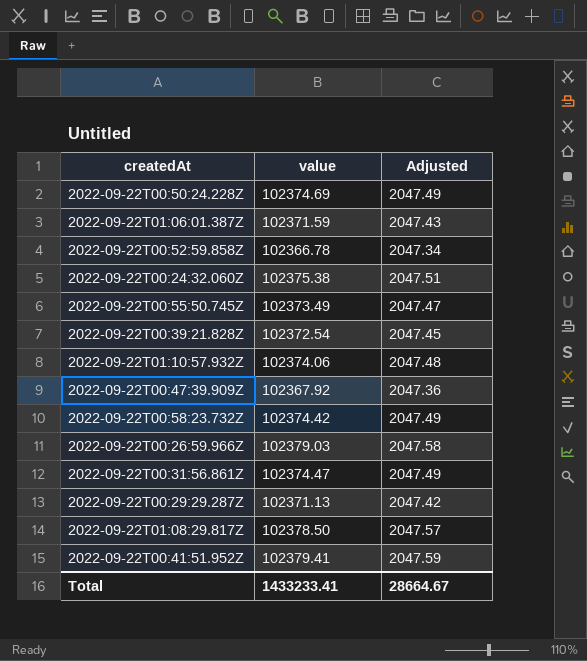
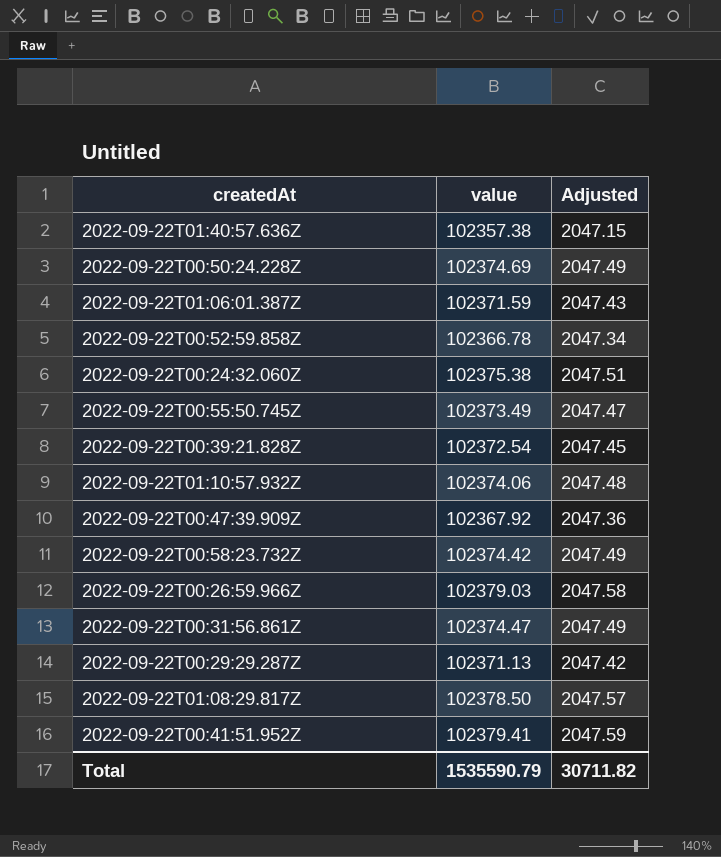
row 2022-09-22T01:40:57.636Z: none -> 102357.38 | 2047.15
Total | value: 1433233.41 -> 1535590.79
Total | Adjusted: 28664.67 -> 30711.82

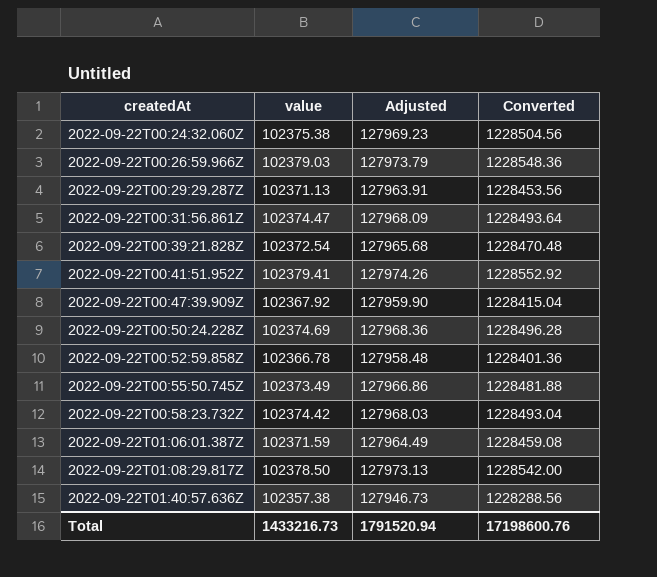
row order: none -> createdAt ascending
column Adjusted | formula: [value] * 0.02 -> [value] * 1.25
column Converted | formula: none -> [value] * 12
row 2022-09-22T01:10:57.932Z: 102374.06 | 2047.48 -> none
Total | value: 1535590.79 -> 1433216.73
Total | Adjusted: 30711.82 -> 1791520.94

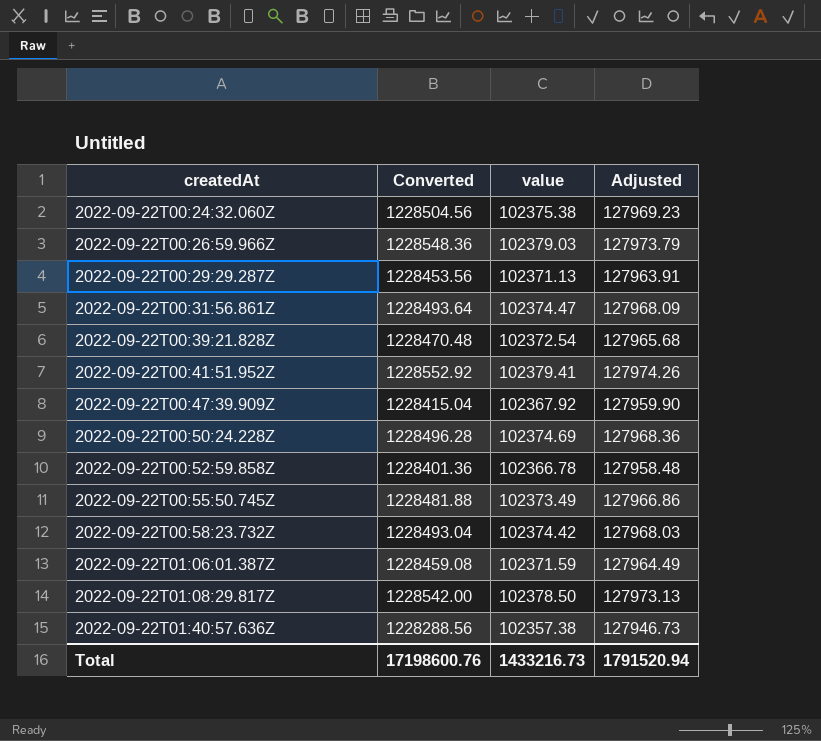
column Converted | position: 4 -> 2

